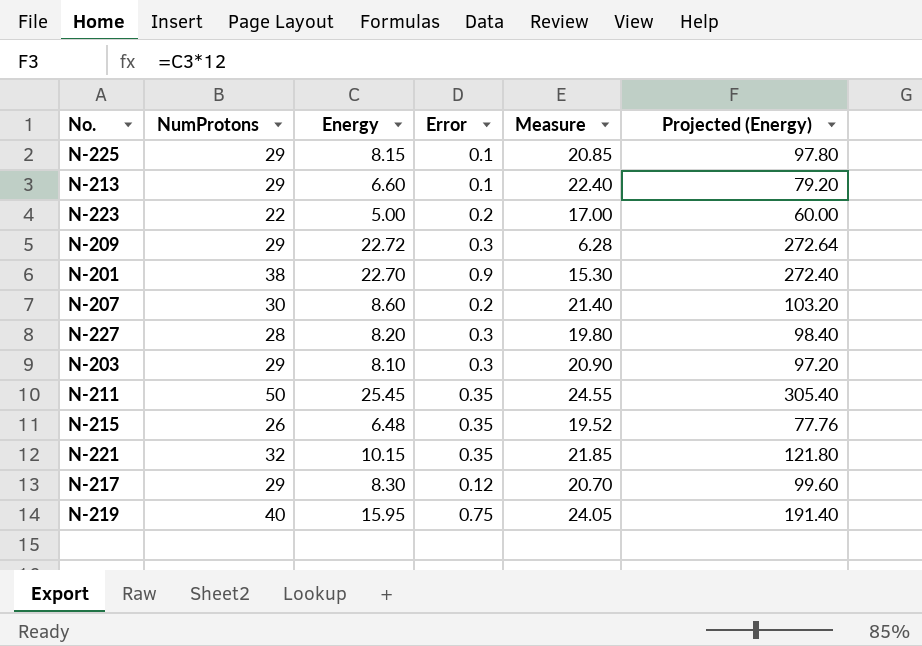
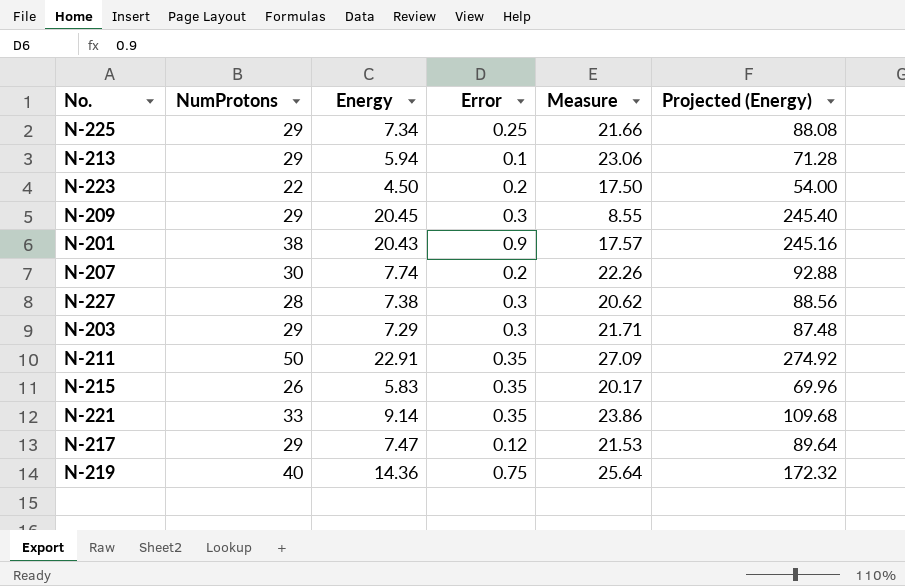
N-225 | Energy: 8.15 -> 7.34
N-225 | Error: 0.1 -> 0.25
N-225 | Measure: 20.85 -> 21.66
N-225 | Projected (Energy): 97.80 -> 88.08
N-213 | Energy: 6.60 -> 5.94
N-213 | Measure: 22.40 -> 23.06
N-213 | Projected (Energy): 79.20 -> 71.28
N-223 | Energy: 5.00 -> 4.50
N-223 | Measure: 17.00 -> 17.50
N-223 | Projected (Energy): 60.00 -> 54.00
N-209 | Energy: 22.72 -> 20.45
N-209 | Measure: 6.28 -> 8.55
N-209 | Projected (Energy): 272.64 -> 245.40
N-201 | Energy: 22.70 -> 20.43
N-201 | Measure: 15.30 -> 17.57
N-201 | Projected (Energy): 272.40 -> 245.16
N-207 | Energy: 8.60 -> 7.74
N-207 | Measure: 21.40 -> 22.26
N-207 | Projected (Energy): 103.20 -> 92.88
N-227 | Energy: 8.20 -> 7.38
N-227 | Measure: 19.80 -> 20.62
N-227 | Projected (Energy): 98.40 -> 88.56
N-203 | Energy: 8.10 -> 7.29
N-203 | Measure: 20.90 -> 21.71
N-203 | Projected (Energy): 97.20 -> 87.48
N-211 | Energy: 25.45 -> 22.91
N-211 | Measure: 24.55 -> 27.09
N-211 | Projected (Energy): 305.40 -> 274.92
N-215 | Energy: 6.48 -> 5.83
N-215 | Measure: 19.52 -> 20.17
N-215 | Projected (Energy): 77.76 -> 69.96
N-221 | NumProtons: 32 -> 33
N-221 | Energy: 10.15 -> 9.14
N-221 | Measure: 21.85 -> 23.86
N-221 | Projected (Energy): 121.80 -> 109.68
N-217 | Energy: 8.30 -> 7.47
N-217 | Measure: 20.70 -> 21.53
N-217 | Projected (Energy): 99.60 -> 89.64
N-219 | Energy: 15.95 -> 14.36
N-219 | Measure: 24.05 -> 25.64
N-219 | Projected (Energy): 191.40 -> 172.32

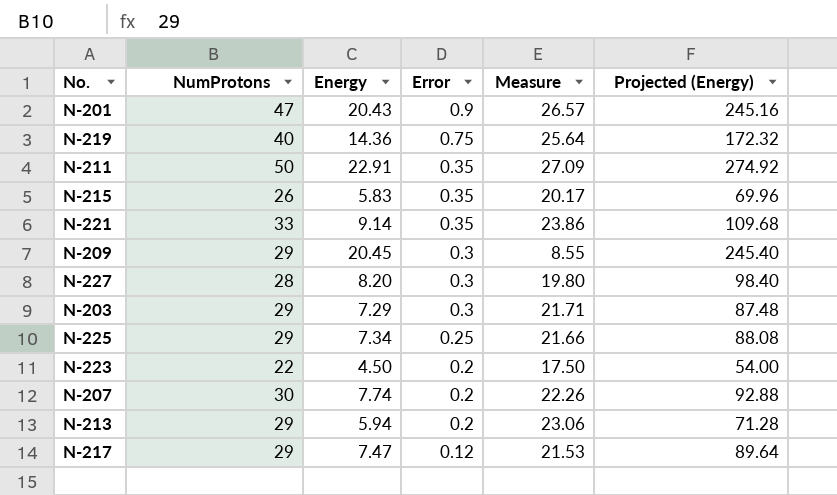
row order: none -> Error descending
N-201 | NumProtons: 38 -> 47
N-201 | Measure: 17.57 -> 26.57
N-227 | Energy: 7.38 -> 8.20
N-227 | Measure: 20.62 -> 19.80
N-227 | Projected (Energy): 88.56 -> 98.40
N-213 | Error: 0.1 -> 0.2

